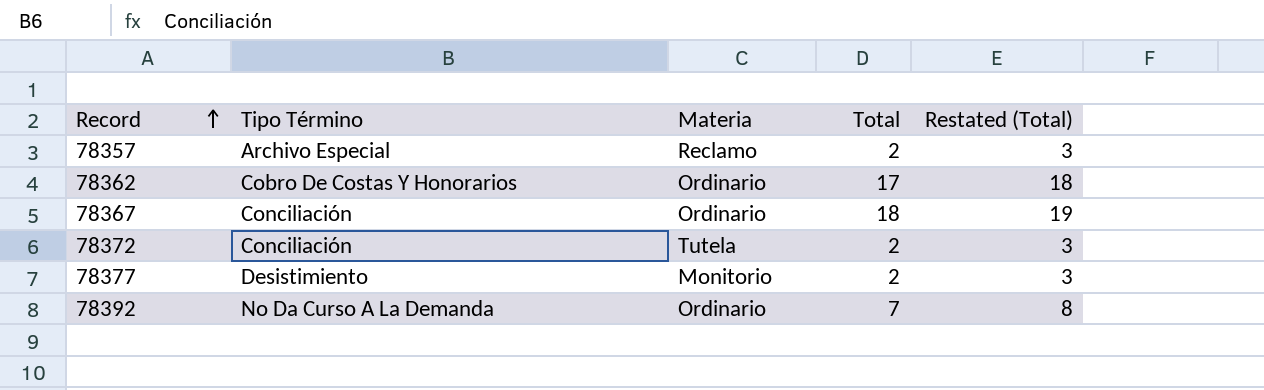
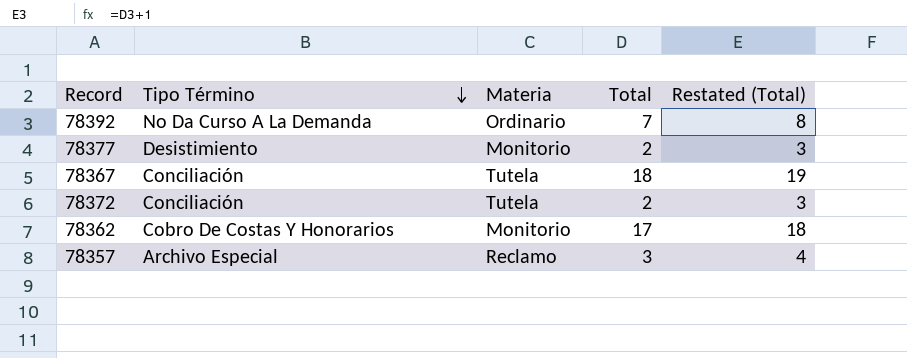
row order: Record ascending -> Tipo Término descending
78367 | Materia: Ordinario -> Tutela
78362 | Materia: Ordinario -> Monitorio
78357 | Total: 2 -> 3
78357 | Restated (Total): 3 -> 4

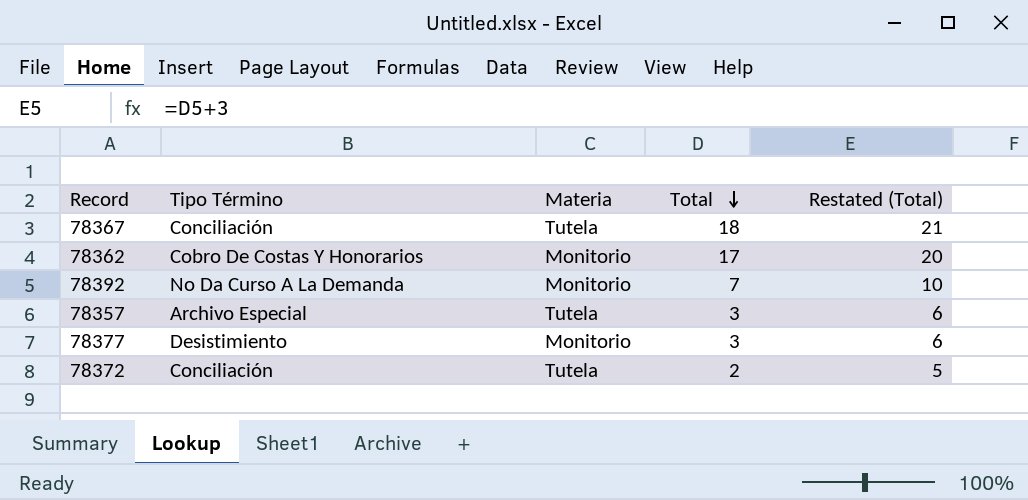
row order: Tipo Término descending -> Total descending
column Restated (Total) | formula: [Total] + 1 -> [Total] + 3
78392 | Materia: Ordinario -> Monitorio
78357 | Materia: Reclamo -> Tutela
78377 | Total: 2 -> 3

